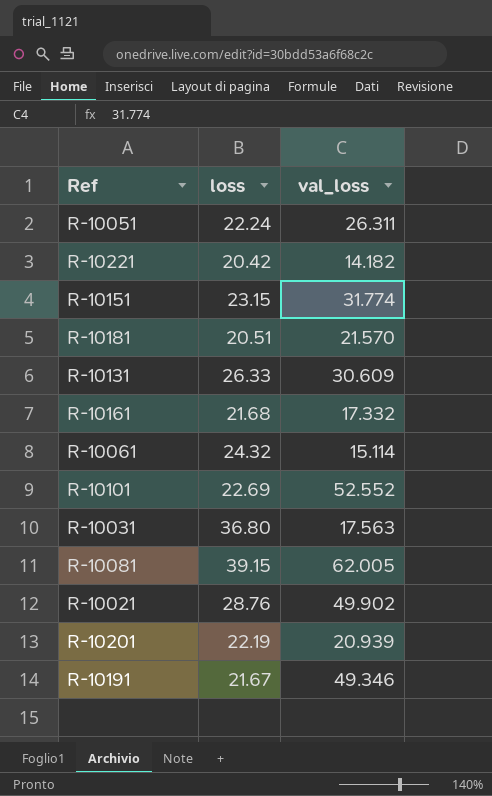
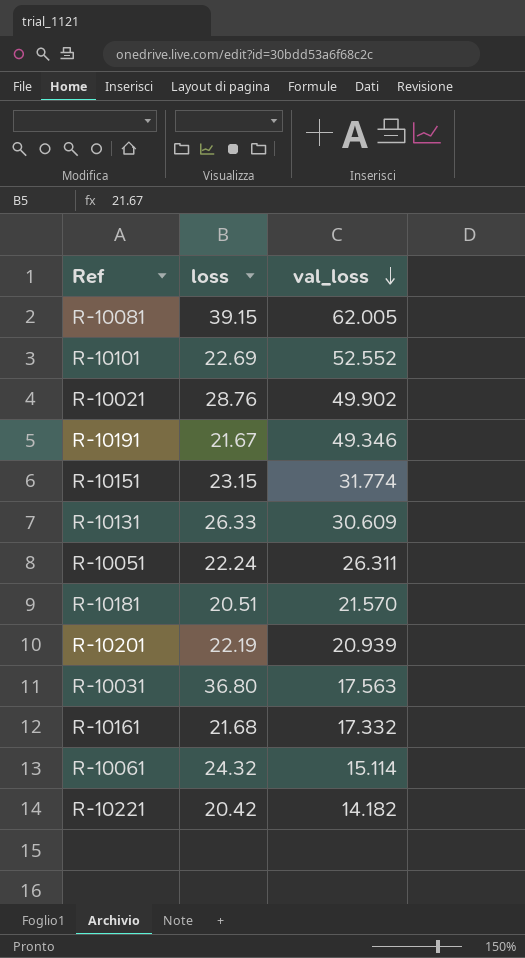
row order: none -> val_loss descending

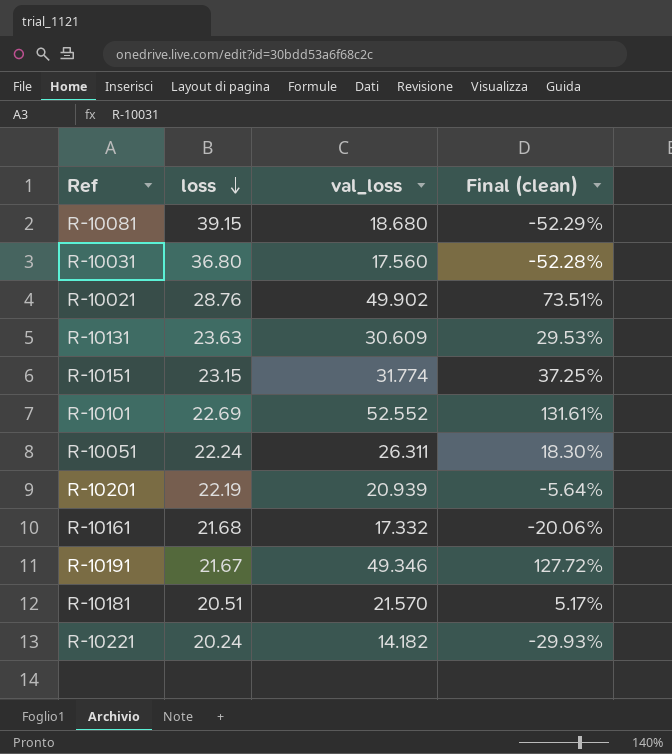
row order: val_loss descending -> loss descending
column Final (clean) | formula: none -> ([val_loss] - [loss]) / [loss]
row R-10061: 24.32 | 15.114 -> none
R-10081 | val_loss: 62.005 -> 18.680
R-10031 | val_loss: 17.563 -> 17.560
R-10131 | loss: 26.33 -> 23.63
R-10221 | loss: 20.42 -> 20.24

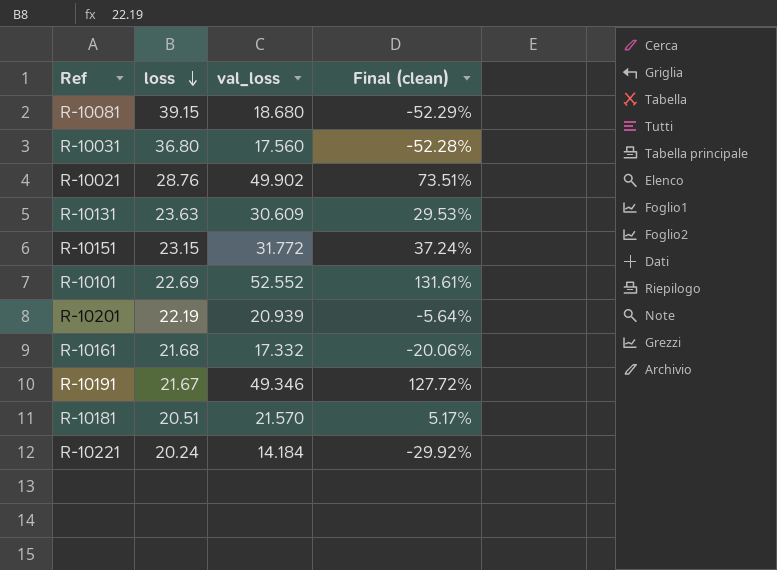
row R-10051: 22.24 | 26.311 | 18.30% -> none
R-10151 | val_loss: 31.774 -> 31.772
R-10151 | Final (clean): 37.25% -> 37.24%
R-10221 | val_loss: 14.182 -> 14.184
R-10221 | Final (clean): -29.93% -> -29.92%

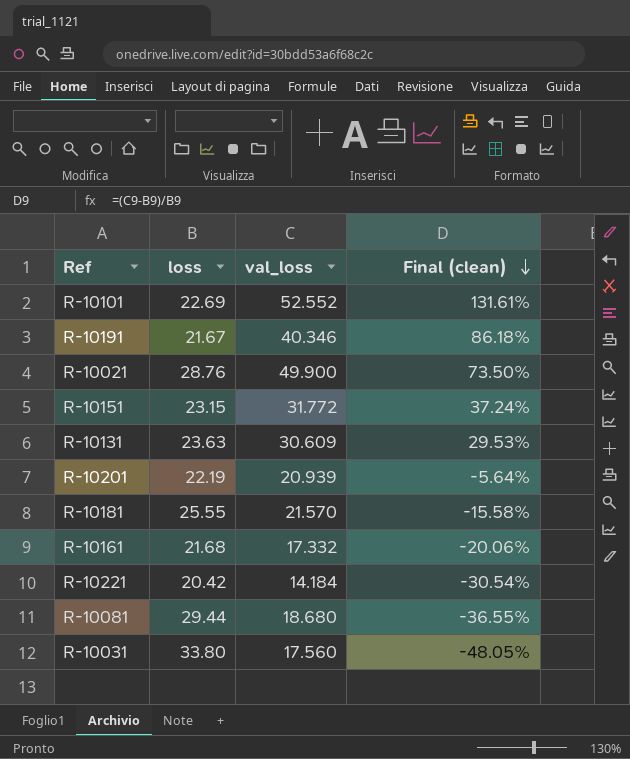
row order: loss descending -> Final (clean) descending
R-10191 | val_loss: 49.346 -> 40.346
R-10191 | Final (clean): 127.72% -> 86.18%
R-10021 | val_loss: 49.902 -> 49.900
R-10021 | Final (clean): 73.51% -> 73.50%
R-10181 | loss: 20.51 -> 25.55
R-10181 | Final (clean): 5.17% -> -15.58%
R-10221 | loss: 20.24 -> 20.42
R-10221 | Final (clean): -29.92% -> -30.54%
R-10081 | loss: 39.15 -> 29.44
R-10081 | Final (clean): -52.29% -> -36.55%
R-10031 | loss: 36.80 -> 33.80
R-10031 | Final (clean): -52.28% -> -48.05%

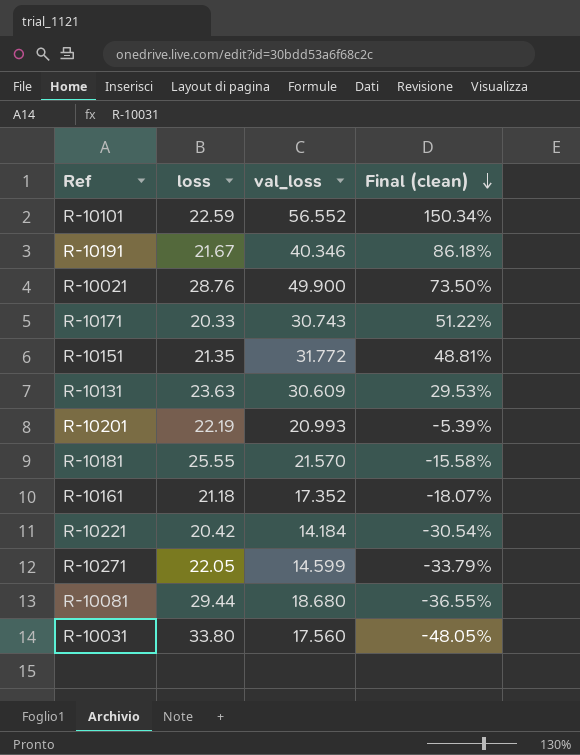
R-10101 | loss: 22.69 -> 22.59
R-10101 | val_loss: 52.552 -> 56.552
R-10101 | Final (clean): 131.61% -> 150.34%
row R-10171: none -> 20.33 | 30.743 | 51.22%
R-10151 | loss: 23.15 -> 21.35
R-10151 | Final (clean): 37.24% -> 48.81%
R-10201 | val_loss: 20.939 -> 20.993
R-10201 | Final (clean): -5.64% -> -5.39%
R-10161 | loss: 21.68 -> 21.18
R-10161 | val_loss: 17.332 -> 17.352
R-10161 | Final (clean): -20.06% -> -18.07%
row R-10271: none -> 22.05 | 14.599 | -33.79%

